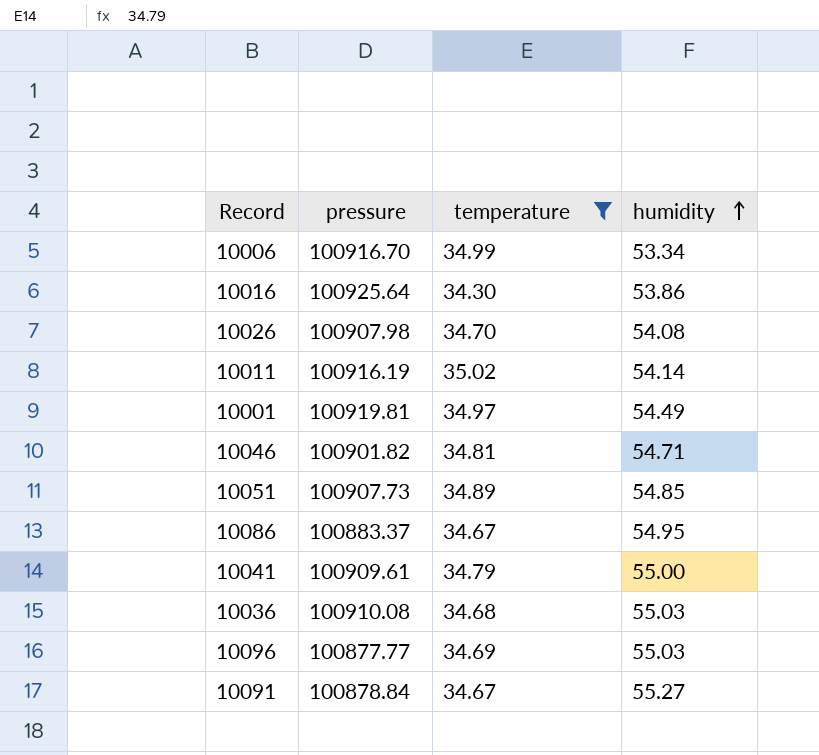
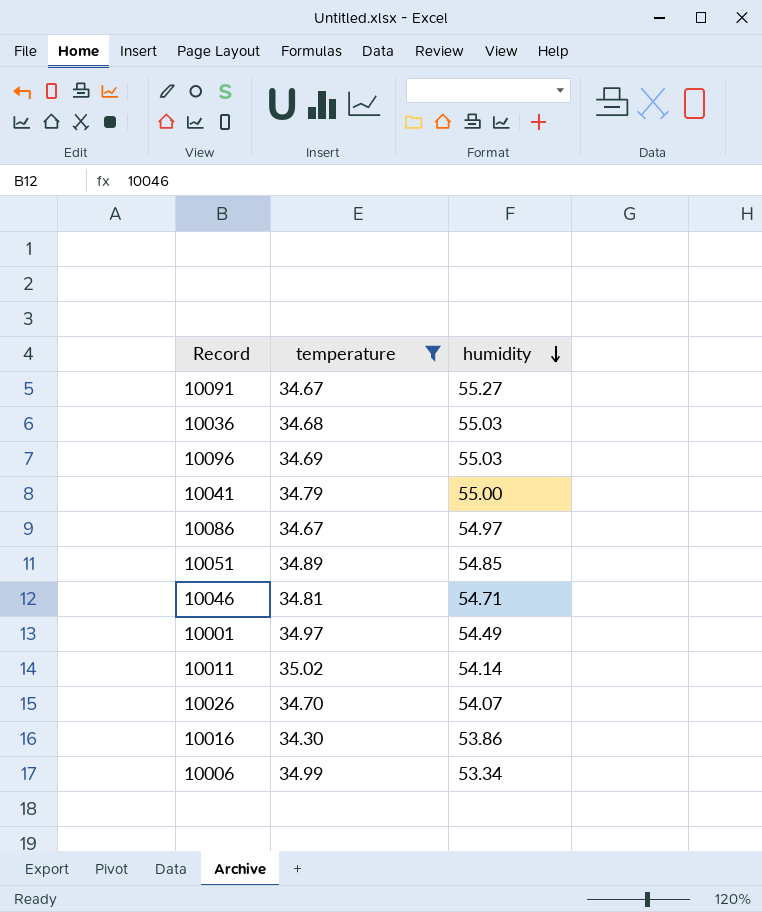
row order: humidity ascending -> humidity descending
column pressure | position: 2 -> none
10086 | humidity: 54.95 -> 54.97
10026 | humidity: 54.08 -> 54.07

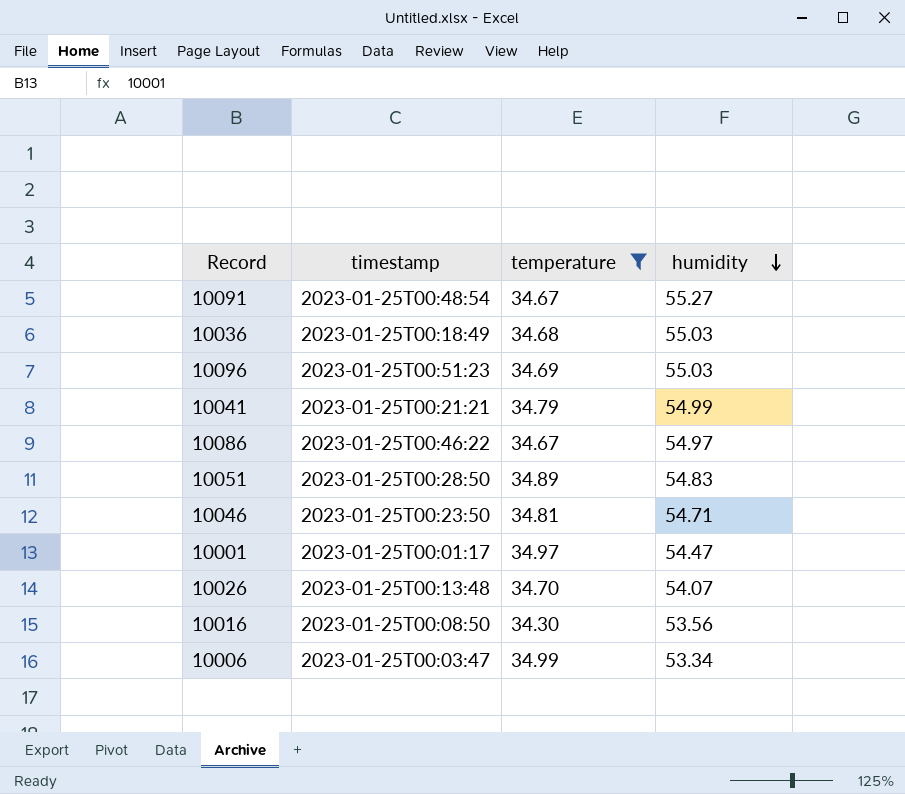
column timestamp | position: none -> 2
row 10011: 35.02 | 54.14 -> none
10041 | humidity: 55.00 -> 54.99
10051 | humidity: 54.85 -> 54.83
10001 | humidity: 54.49 -> 54.47
10016 | humidity: 53.86 -> 53.56

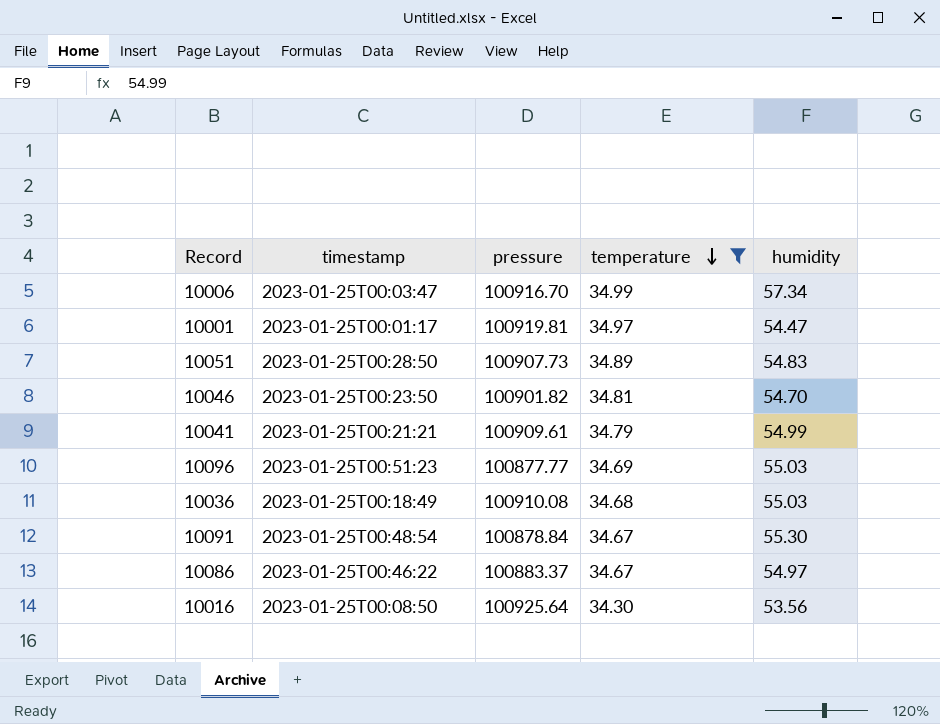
row order: humidity descending -> temperature descending
column pressure | position: none -> 3
row 10026: 2023-01-25T00:13:48 | 34.70 | 54.07 -> none
10006 | humidity: 53.34 -> 57.34
10046 | humidity: 54.71 -> 54.70
10091 | humidity: 55.27 -> 55.30

